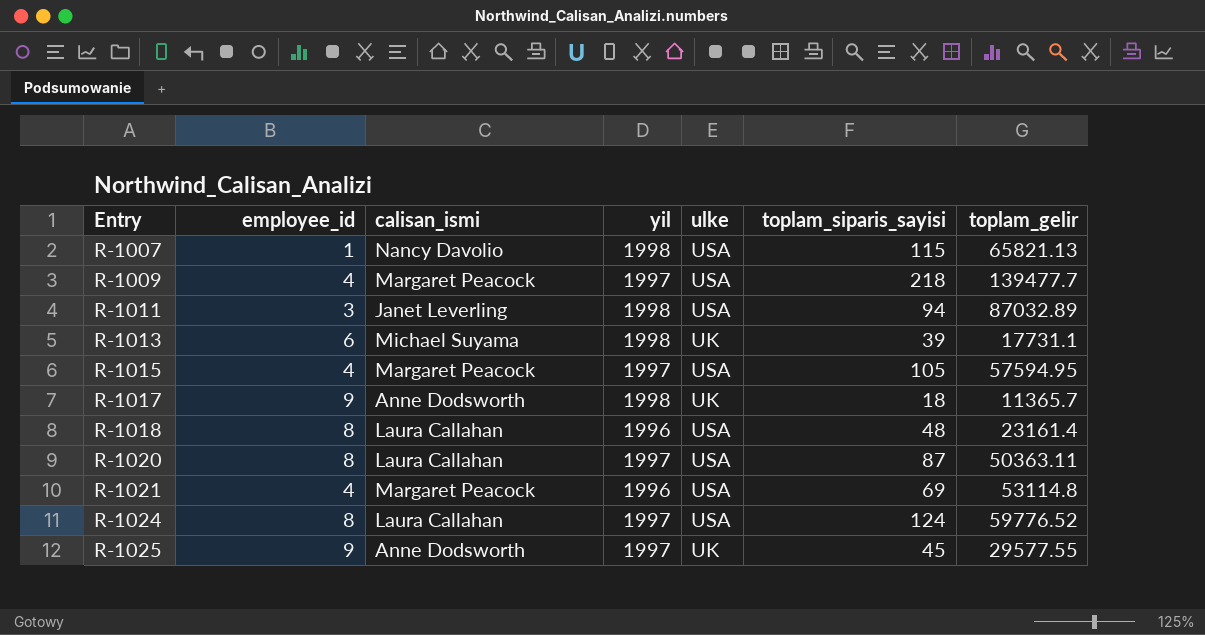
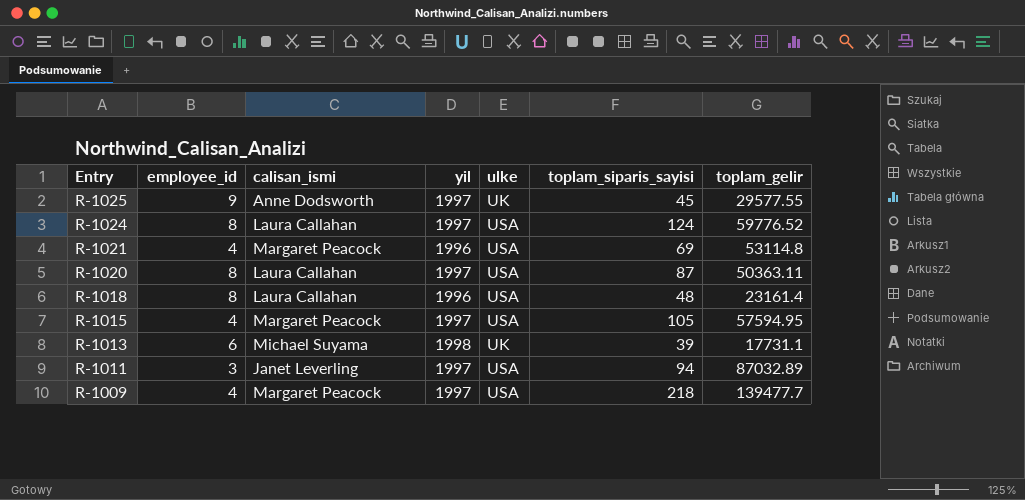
row order: Entry ascending -> Entry descending
row R-1007: 1 | Nancy Davolio | 1998 | USA | 115 | 65821.13 -> none
row R-1017: 9 | Anne Dodsworth | 1998 | UK | 18 | 11365.7 -> none
R-1011 | yil: 1998 -> 1997

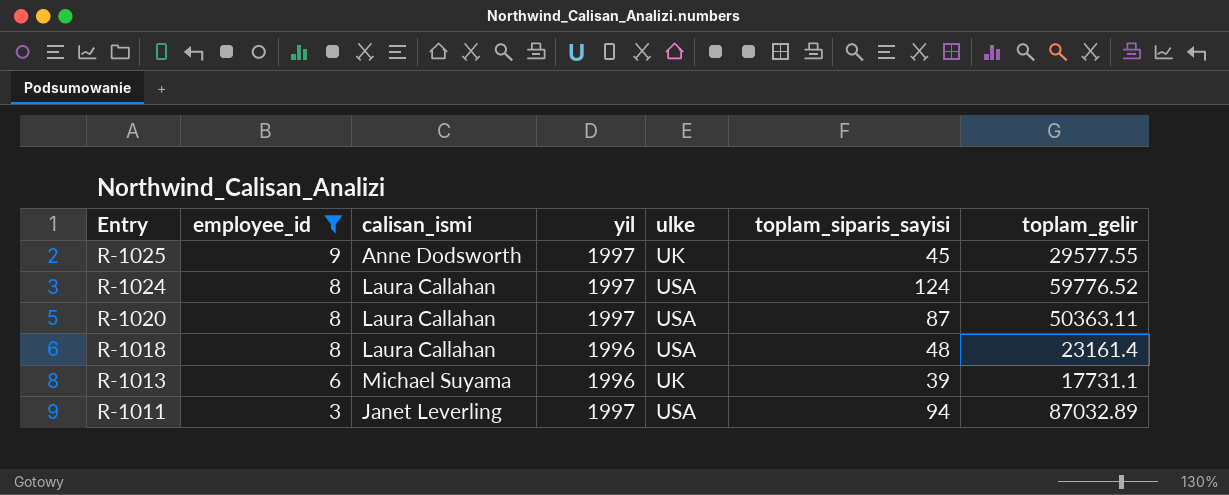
filter: none -> employee_id != 4
R-1013 | yil: 1998 -> 1996

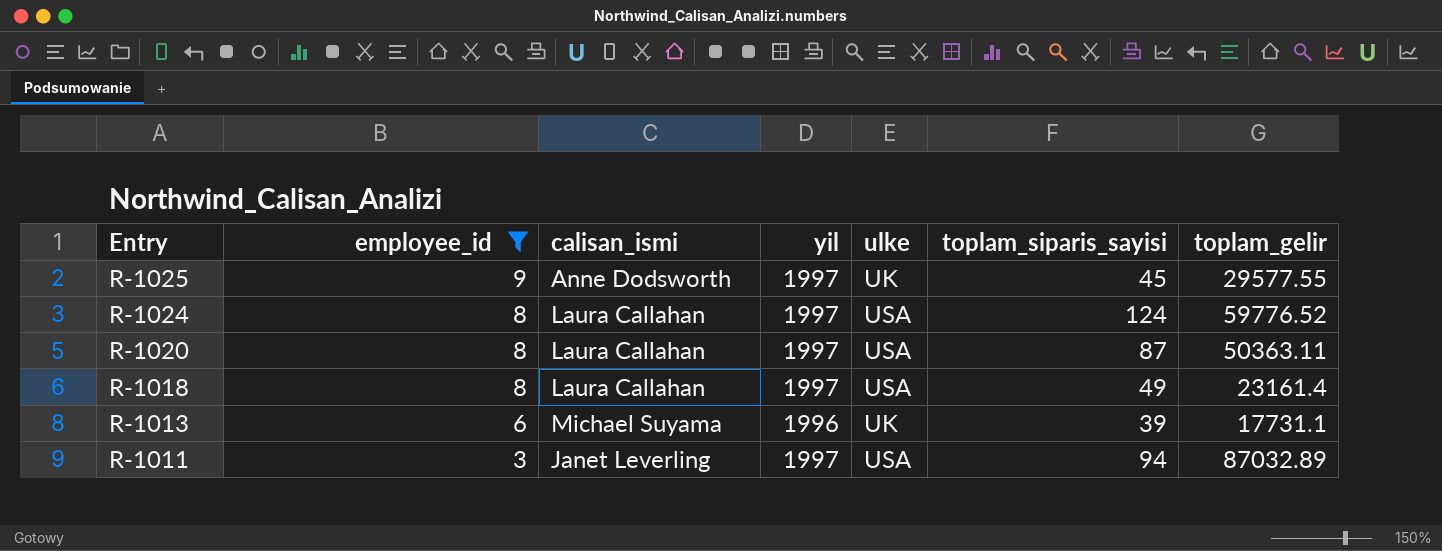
R-1018 | yil: 1996 -> 1997
R-1018 | toplam_siparis_sayisi: 48 -> 49

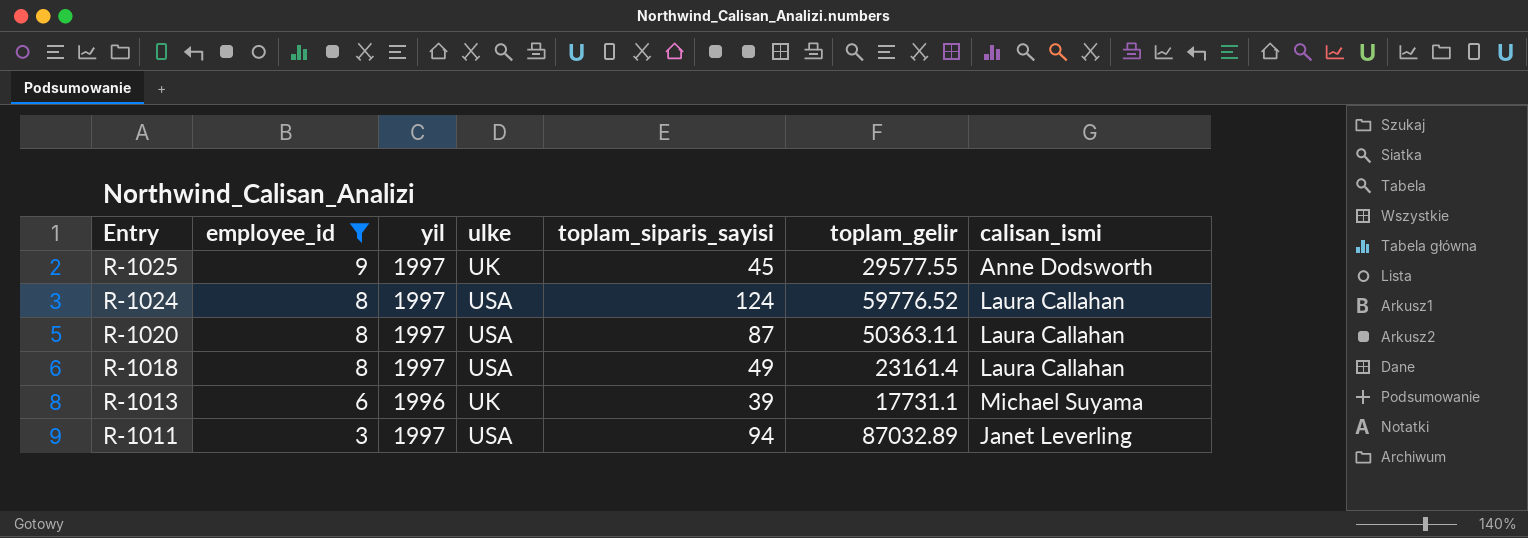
column calisan_ismi | position: 3 -> 7

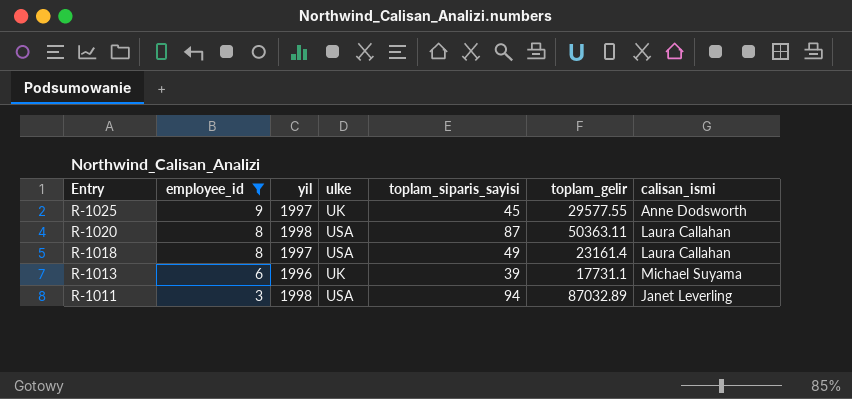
row R-1024: 8 | 1997 | USA | 124 | 59776.52 | Laura Callahan -> none
R-1020 | yil: 1997 -> 1998
R-1011 | yil: 1997 -> 1998

